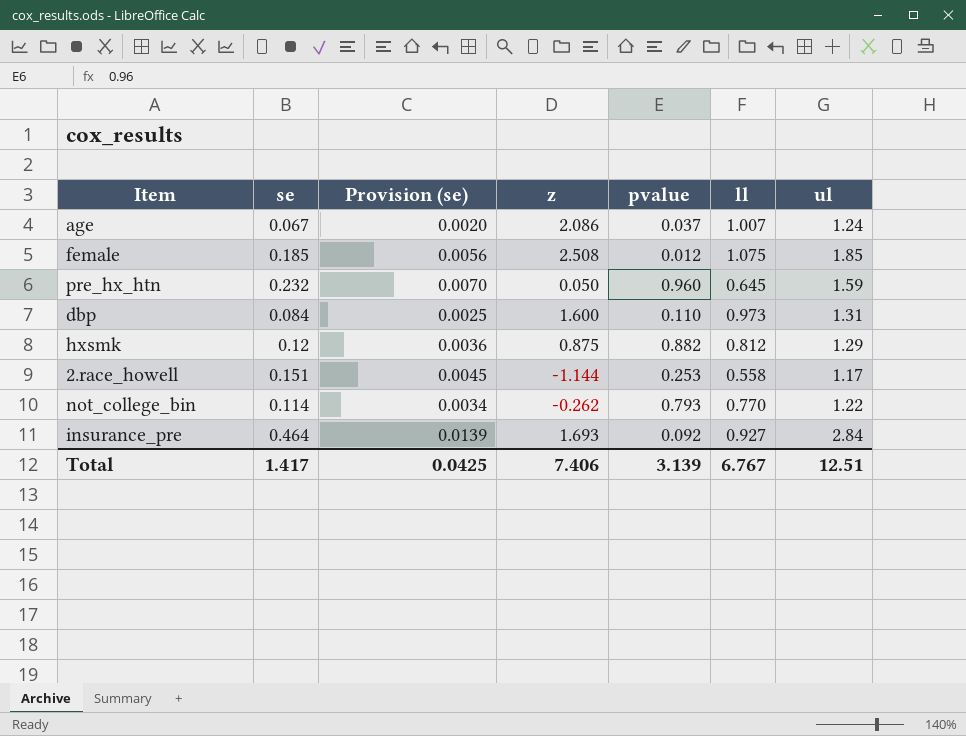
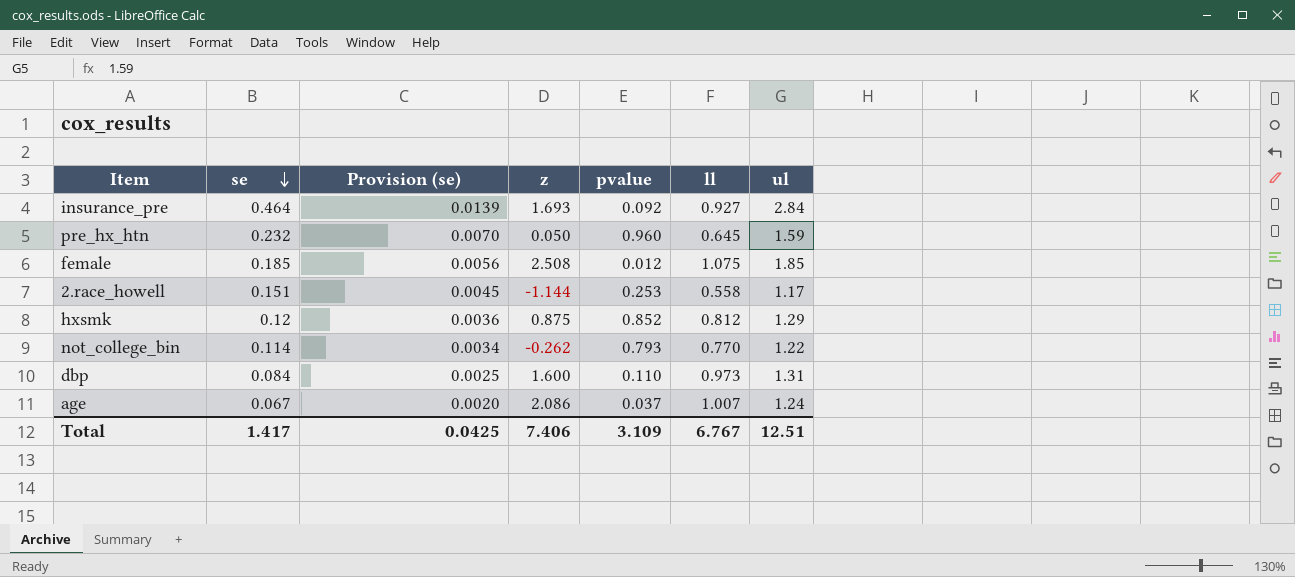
row order: none -> se descending
hxsmk | pvalue: 0.882 -> 0.852
Total | pvalue: 3.139 -> 3.109

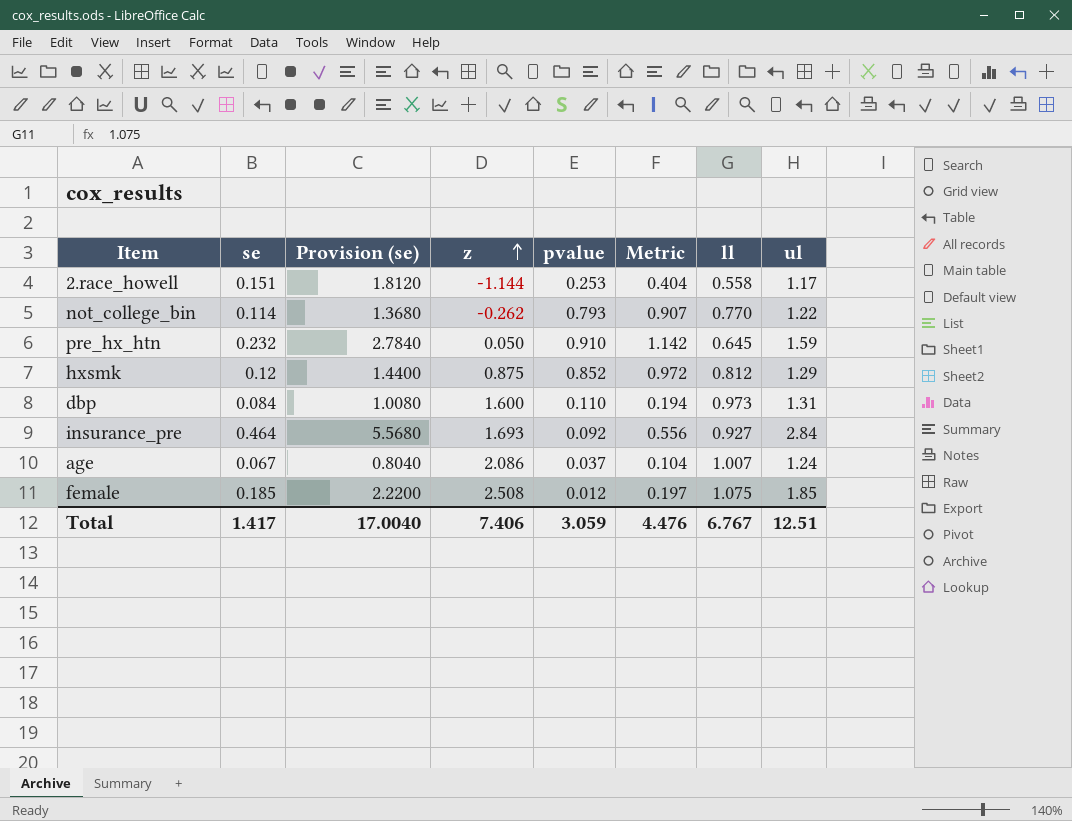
row order: se descending -> z ascending
column Provision (se) | formula: [se] * 0.03 -> [se] * 12
column Metric | formula: none -> [se] + [pvalue]
pre_hx_htn | pvalue: 0.960 -> 0.910
Total | Provision (se): 0.0425 -> 17.0040
Total | pvalue: 3.109 -> 3.059

